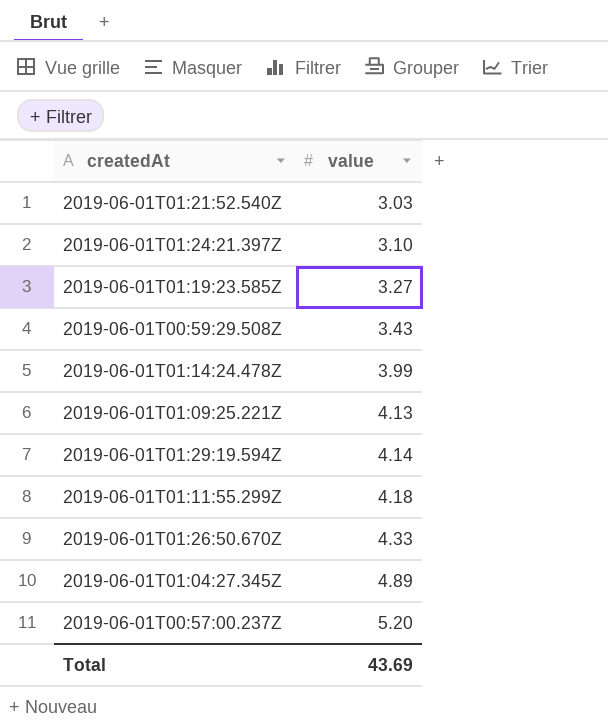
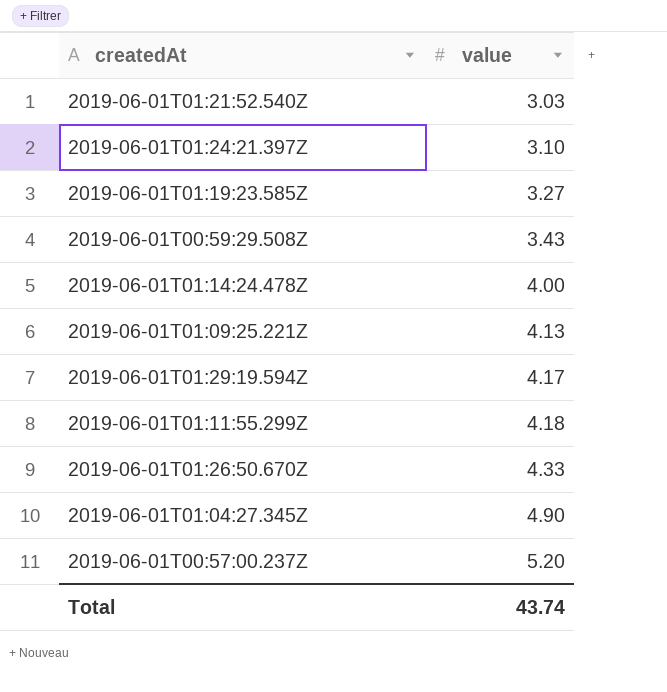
2019-06-01T01:14:24.478Z | value: 3.99 -> 4.00
2019-06-01T01:29:19.594Z | value: 4.14 -> 4.17
2019-06-01T01:04:27.345Z | value: 4.89 -> 4.90
Total | value: 43.69 -> 43.74

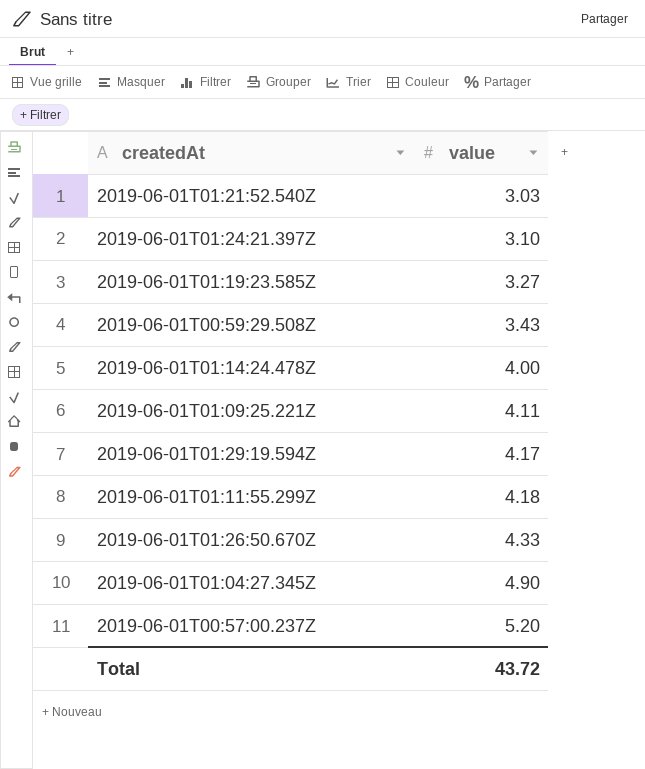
2019-06-01T01:09:25.221Z | value: 4.13 -> 4.11
Total | value: 43.74 -> 43.72

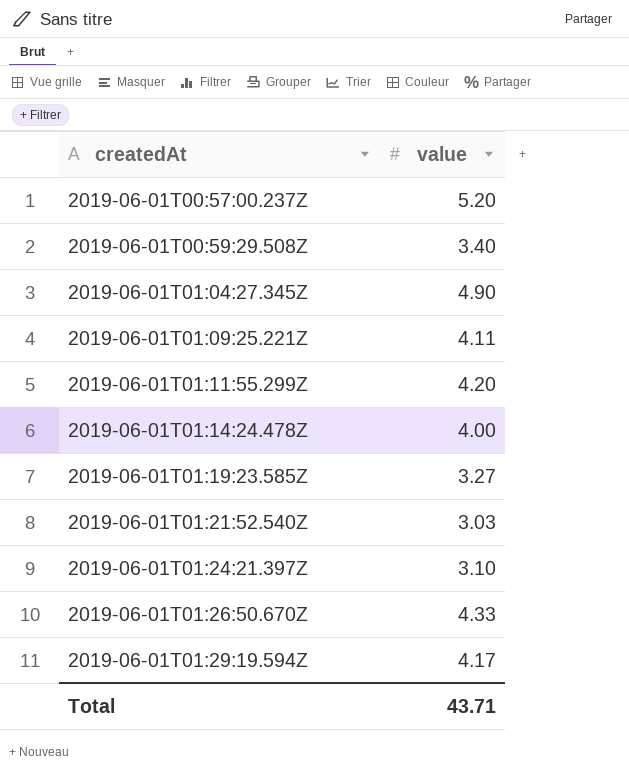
row order: value ascending -> createdAt ascending
2019-06-01T00:59:29.508Z | value: 3.43 -> 3.40
2019-06-01T01:11:55.299Z | value: 4.18 -> 4.20
Total | value: 43.72 -> 43.71

